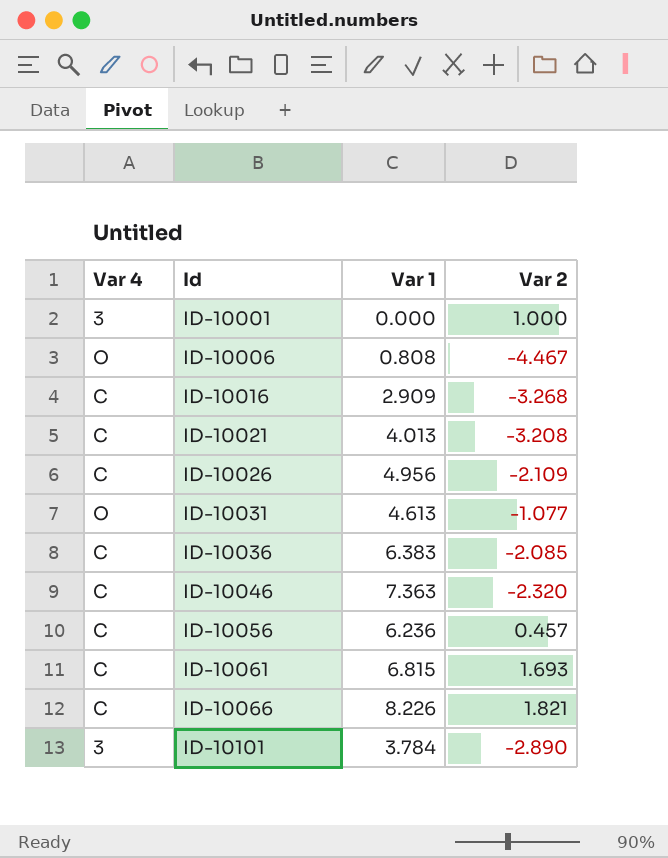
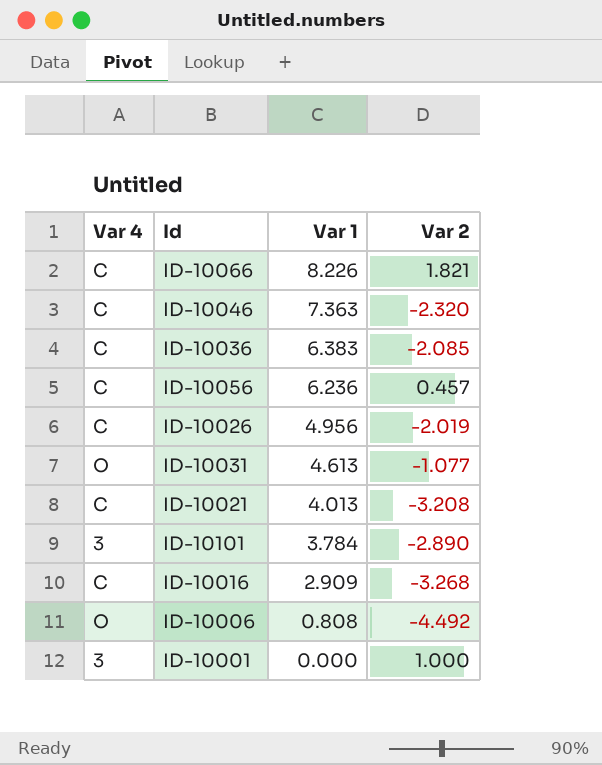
row order: Id ascending -> Var 1 descending
row ID-10061: C | 6.815 | 1.693 -> none
ID-10026 | Var 2: -2.109 -> -2.019
ID-10006 | Var 2: -4.467 -> -4.492

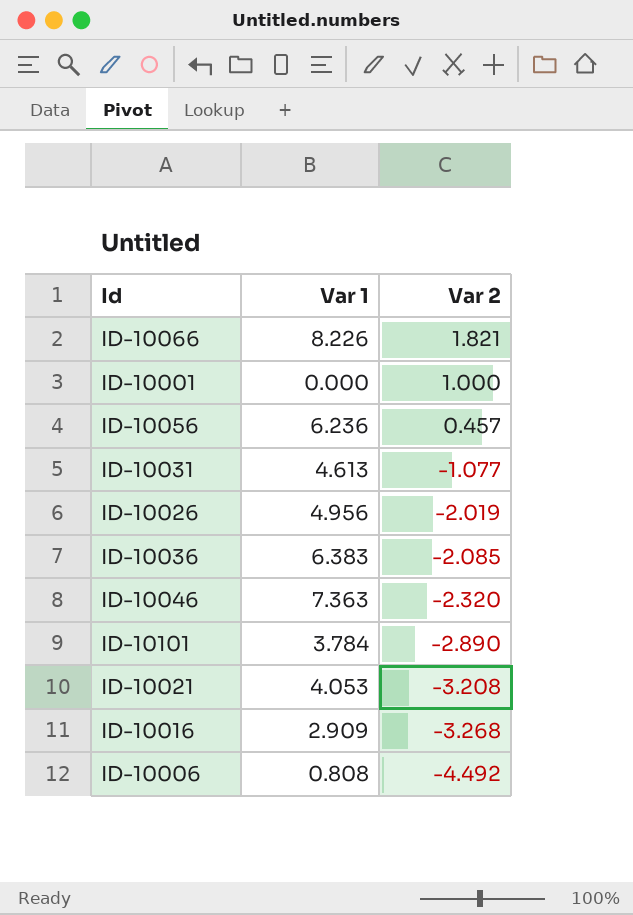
row order: Var 1 descending -> Var 2 descending
column Var 4 | position: 1 -> none
ID-10021 | Var 1: 4.013 -> 4.053

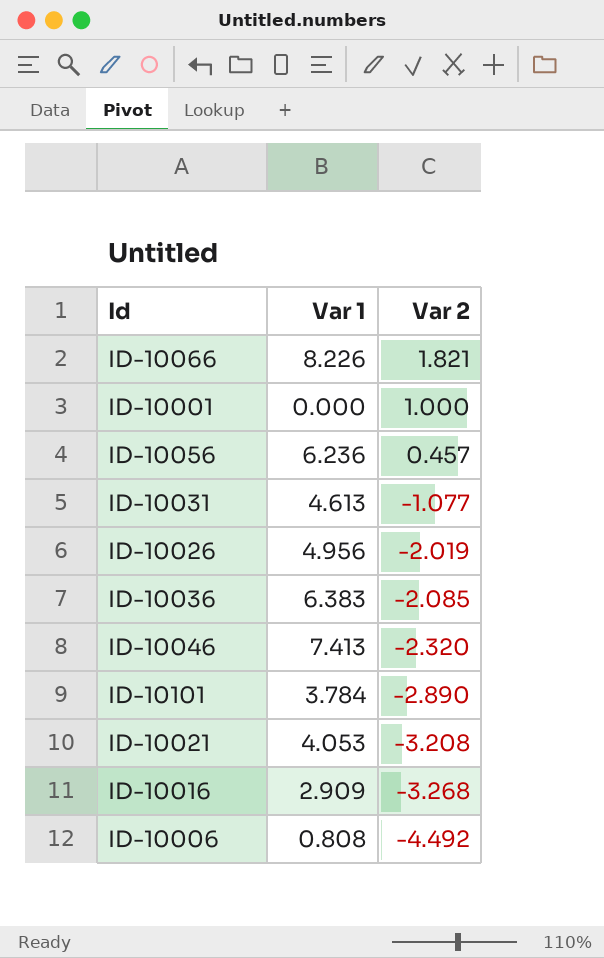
ID-10046 | Var 1: 7.363 -> 7.413

